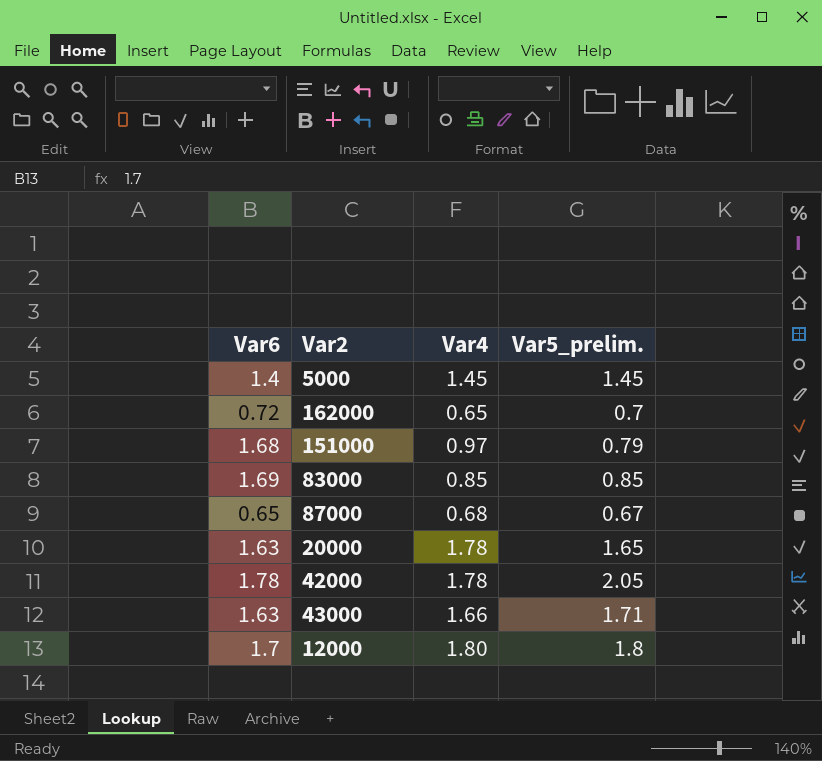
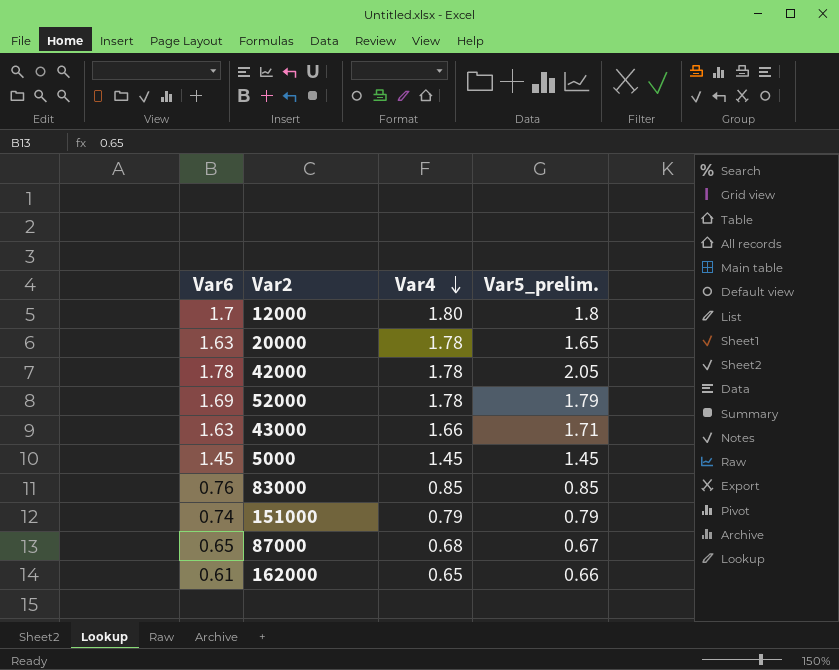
row order: none -> Var4 descending
row 52000: none -> 1.69 | 1.78 | 1.79
5000 | Var6: 1.4 -> 1.45
83000 | Var6: 1.69 -> 0.76
151000 | Var6: 1.68 -> 0.74
151000 | Var4: 0.97 -> 0.79
162000 | Var6: 0.72 -> 0.61
162000 | Var5_prelim.: 0.7 -> 0.66

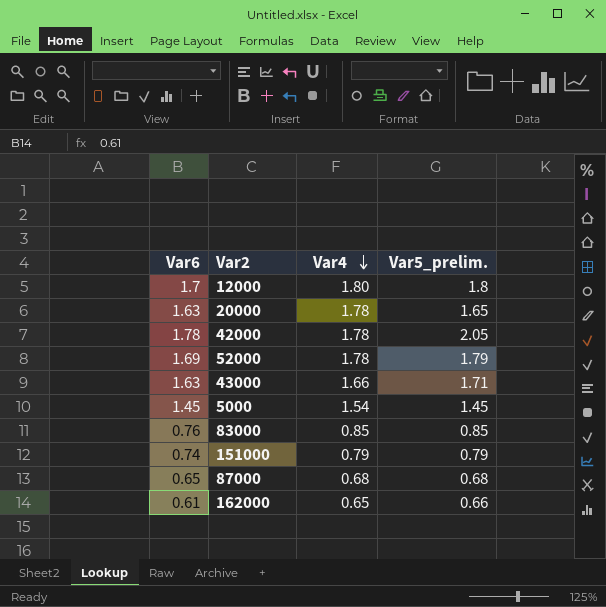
5000 | Var4: 1.45 -> 1.54
87000 | Var5_prelim.: 0.67 -> 0.68

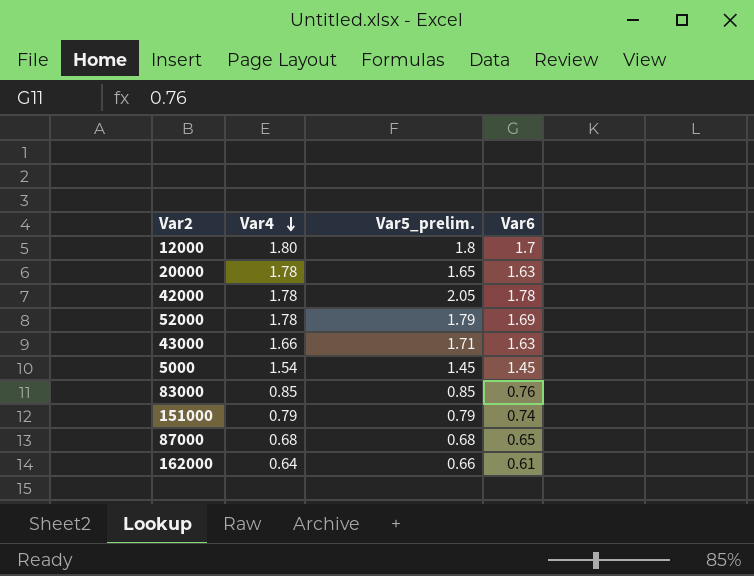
column Var6 | position: 1 -> 4
162000 | Var4: 0.65 -> 0.64

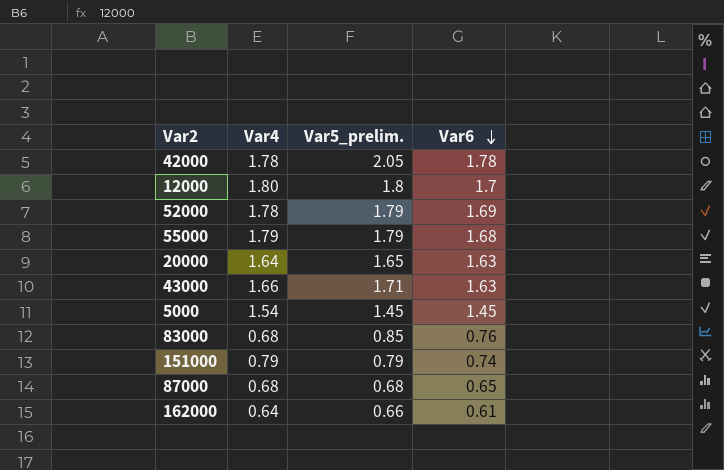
row order: Var4 descending -> Var6 descending
row 55000: none -> 1.79 | 1.79 | 1.68
20000 | Var4: 1.78 -> 1.64
83000 | Var4: 0.85 -> 0.68

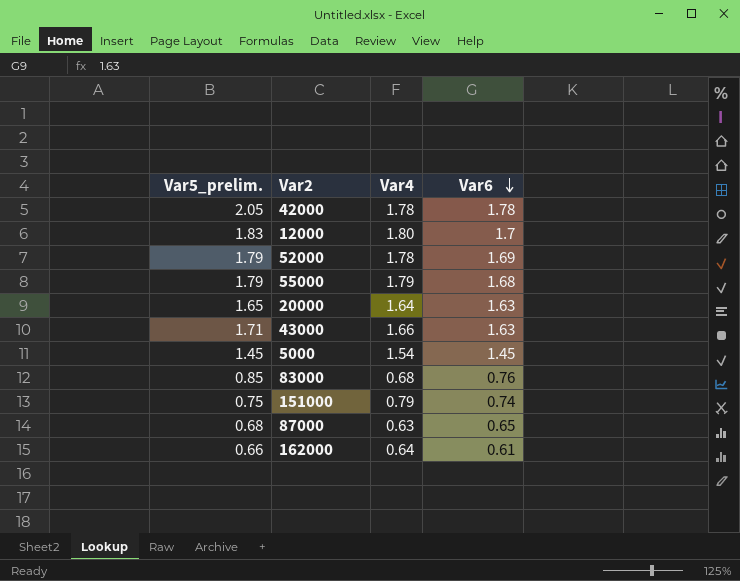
column Var5_prelim. | position: 3 -> 1
12000 | Var5_prelim.: 1.8 -> 1.83
151000 | Var5_prelim.: 0.79 -> 0.75
87000 | Var4: 0.68 -> 0.63

